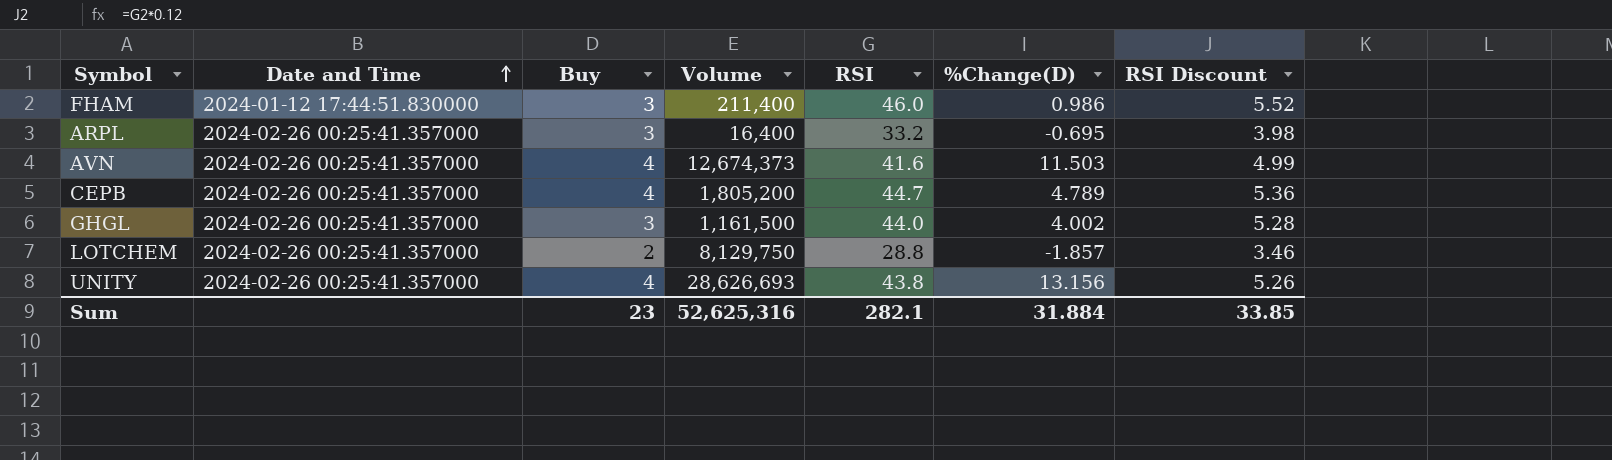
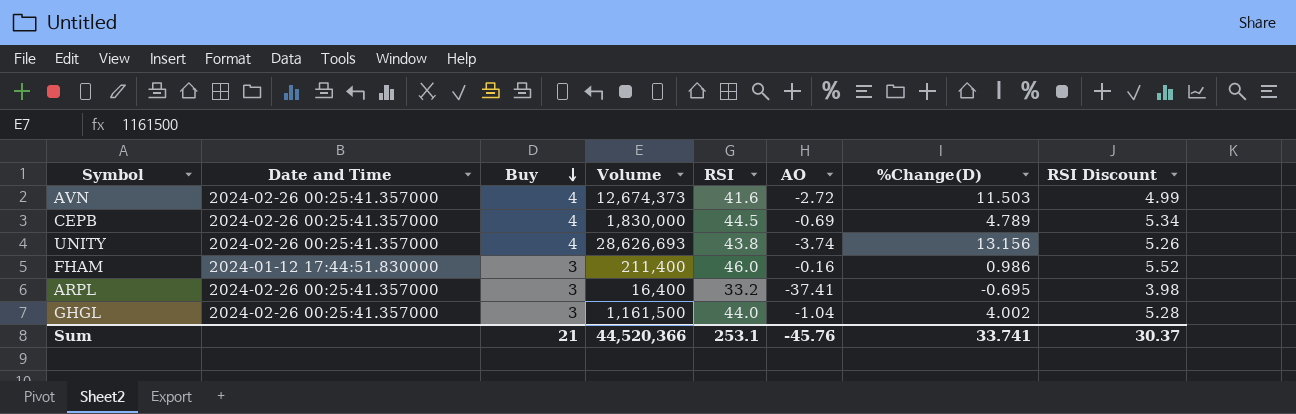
row order: Date and Time ascending -> Buy descending
column AO | position: none -> 6
row LOTCHEM: 2024-02-26 00:25:41.357000 | 2 | 8,129,750 | 28.8 | -1.857 | 3.46 -> none
CEPB | Volume: 1,805,200 -> 1,830,000
CEPB | RSI: 44.7 -> 44.5
CEPB | RSI Discount: 5.36 -> 5.34
Sum | Buy: 23 -> 21
Sum | Volume: 52,625,316 -> 44,520,366
Sum | RSI: 282.1 -> 253.1
Sum | %Change(D): 31.884 -> 33.741
Sum | RSI Discount: 33.85 -> 30.37

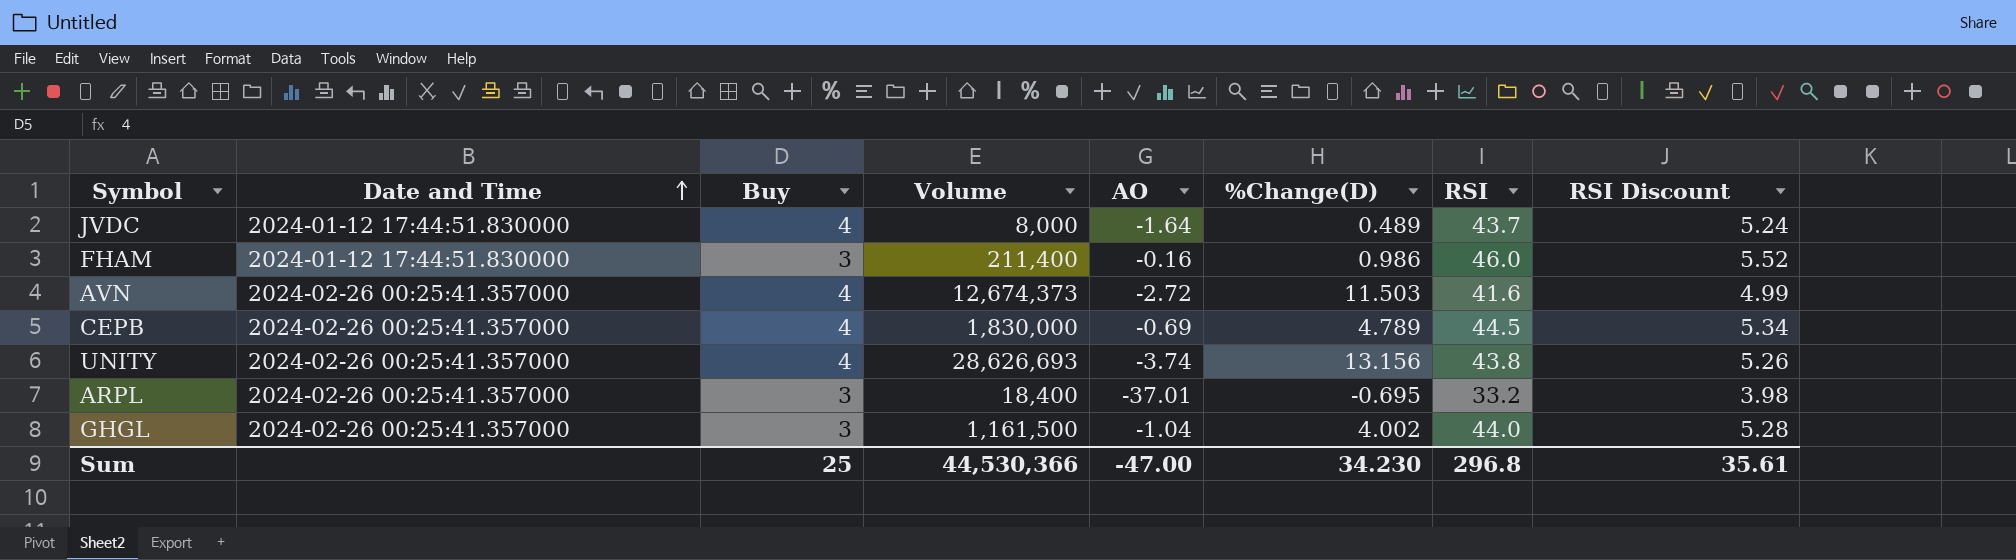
row order: Buy descending -> Date and Time ascending
column RSI | position: 5 -> 7
row JVDC: none -> 2024-01-12 17:44:51.830000 | 4 | 8,000 | -1.64 | 0.489 | 43.7 | 5.24
ARPL | Volume: 16,400 -> 18,400
ARPL | AO: -37.41 -> -37.01
Sum | Buy: 21 -> 25
Sum | Volume: 44,520,366 -> 44,530,366
Sum | AO: -45.76 -> -47.00
Sum | %Change(D): 33.741 -> 34.230
Sum | RSI: 253.1 -> 296.8
Sum | RSI Discount: 30.37 -> 35.61

